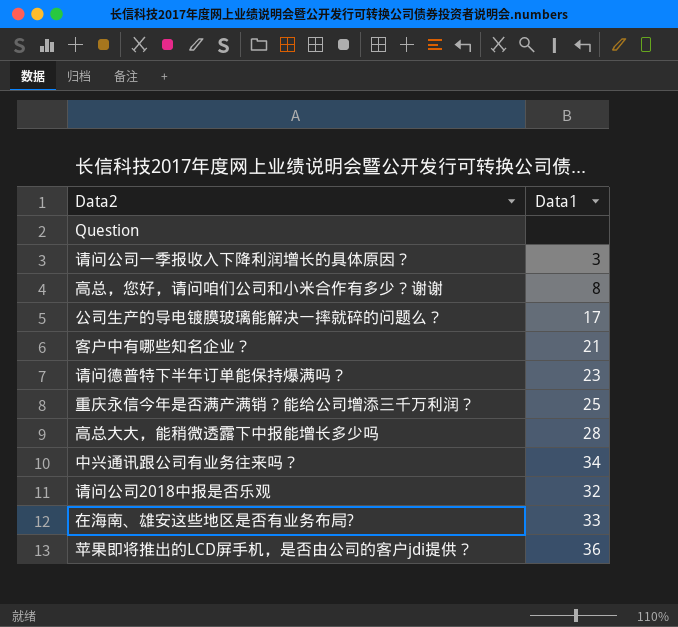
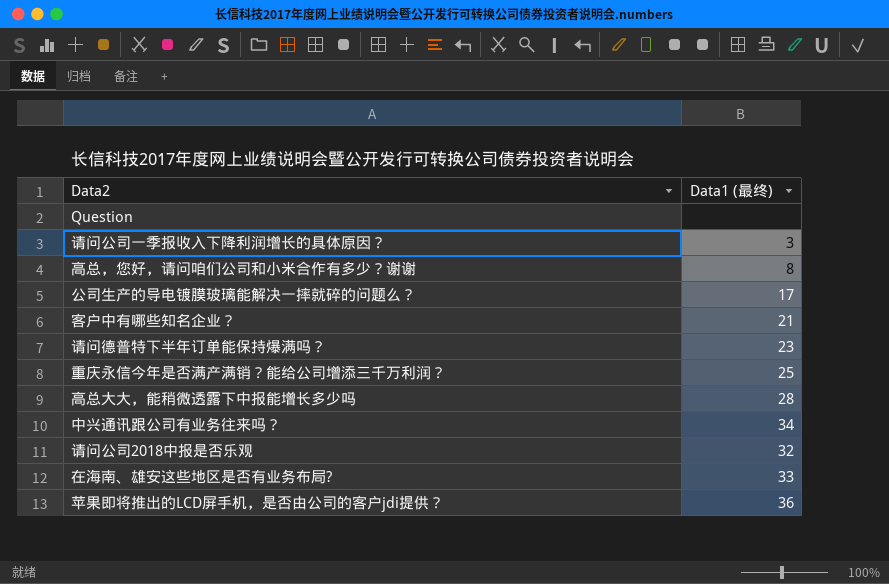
column name: Data1 -> Data1 (最终)

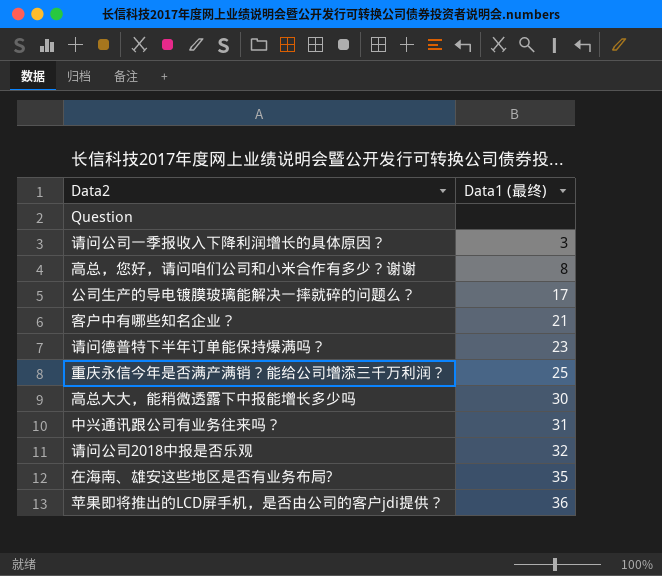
高总大大，能稍微透露下中报能增长多少吗 | Data1 (最终): 28 -> 30
中兴通讯跟公司有业务往来吗？ | Data1 (最终): 34 -> 31
在海南、雄安这些地区是否有业务布局? | Data1 (最终): 33 -> 35

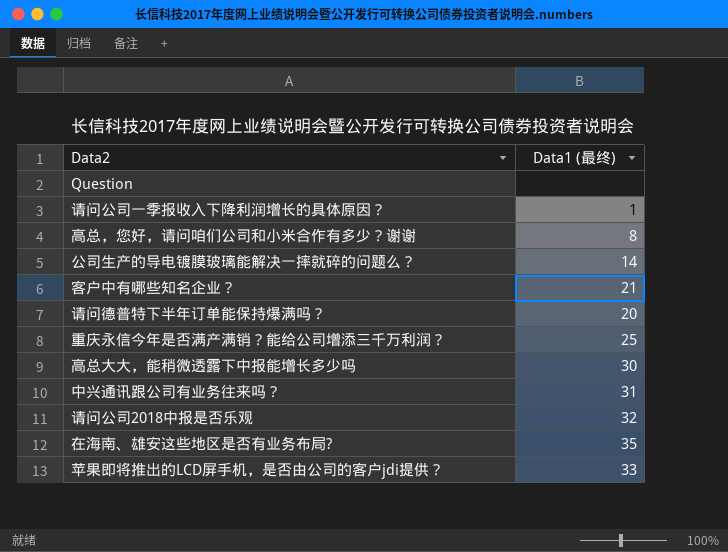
请问公司一季报收入下降利润增长的具体原因？ | Data1 (最终): 3 -> 1
公司生产的导电镀膜玻璃能解决一摔就碎的问题么？ | Data1 (最终): 17 -> 14
请问德普特下半年订单能保持爆满吗？ | Data1 (最终): 23 -> 20
苹果即将推出的LCD屏手机，是否由公司的客户jdi提供？ | Data1 (最终): 36 -> 33

